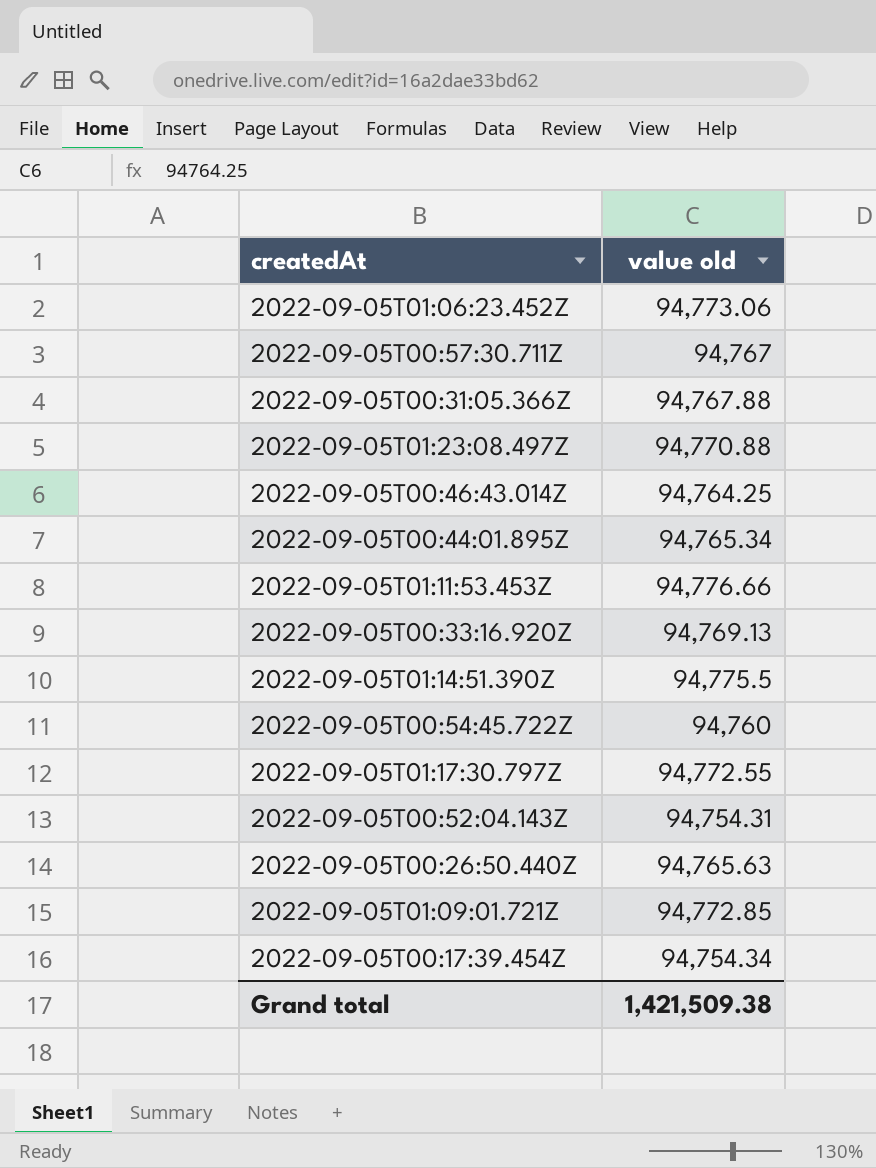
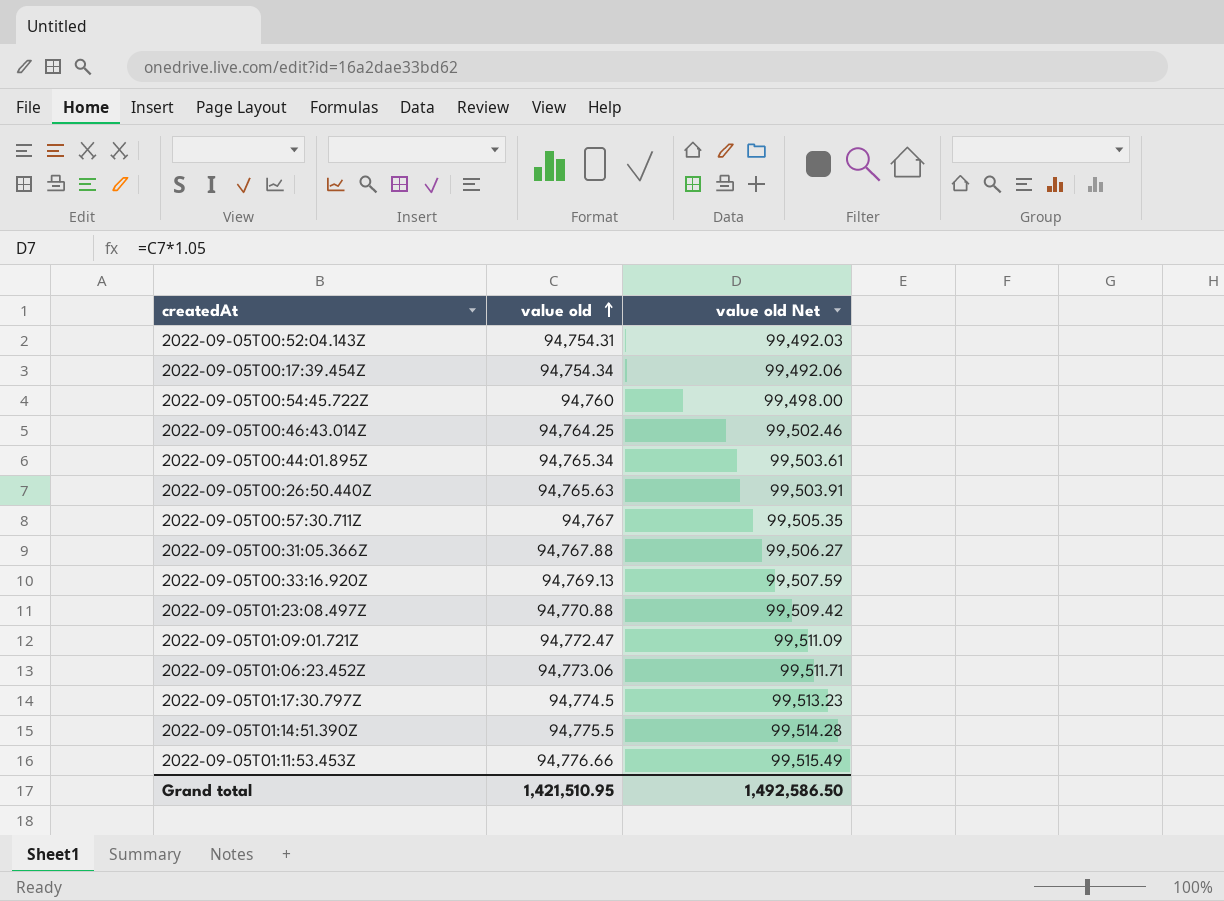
row order: none -> value old ascending
column value old Net | formula: none -> [value old] * 1.05
2022-09-05T01:09:01.721Z | value old: 94,772.85 -> 94,772.47
2022-09-05T01:17:30.797Z | value old: 94,772.55 -> 94,774.5
Grand total | value old: 1,421,509.38 -> 1,421,510.95

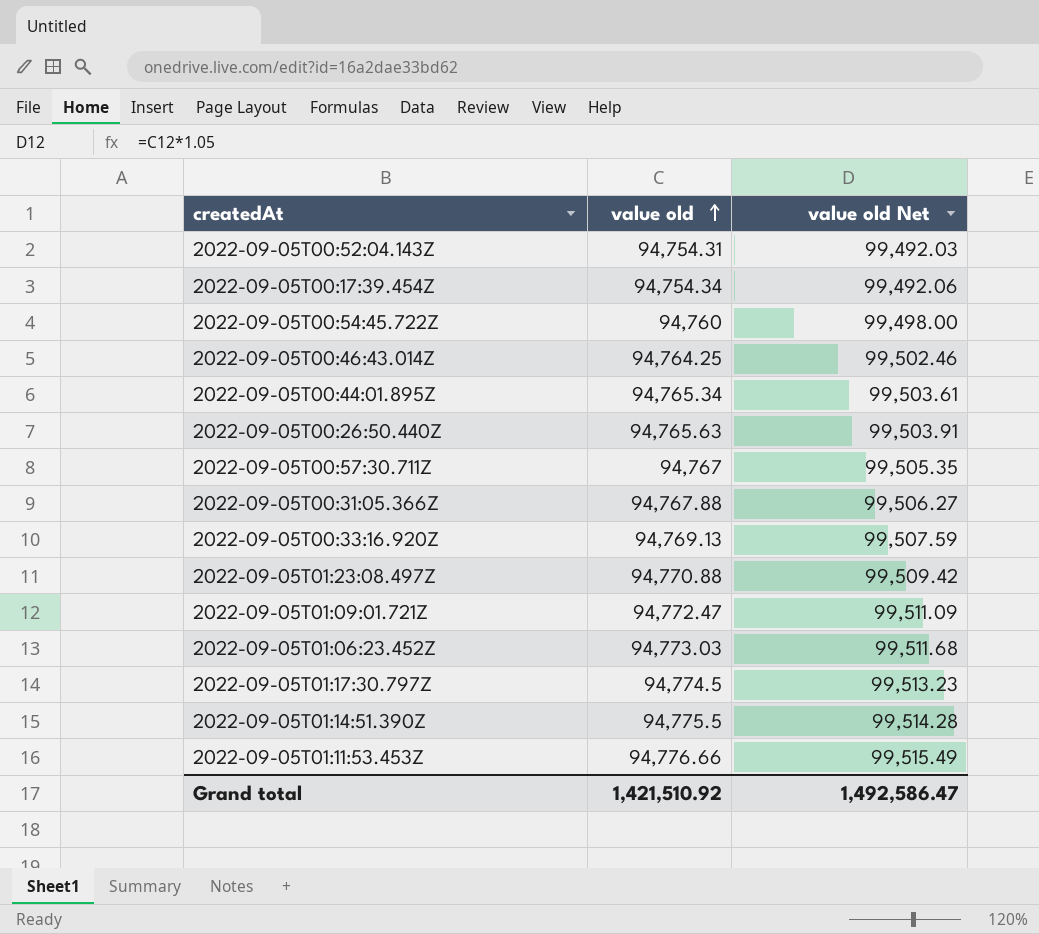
2022-09-05T01:06:23.452Z | value old: 94,773.06 -> 94,773.03
2022-09-05T01:06:23.452Z | value old Net: 99,511.71 -> 99,511.68
Grand total | value old: 1,421,510.95 -> 1,421,510.92
Grand total | value old Net: 1,492,586.50 -> 1,492,586.47

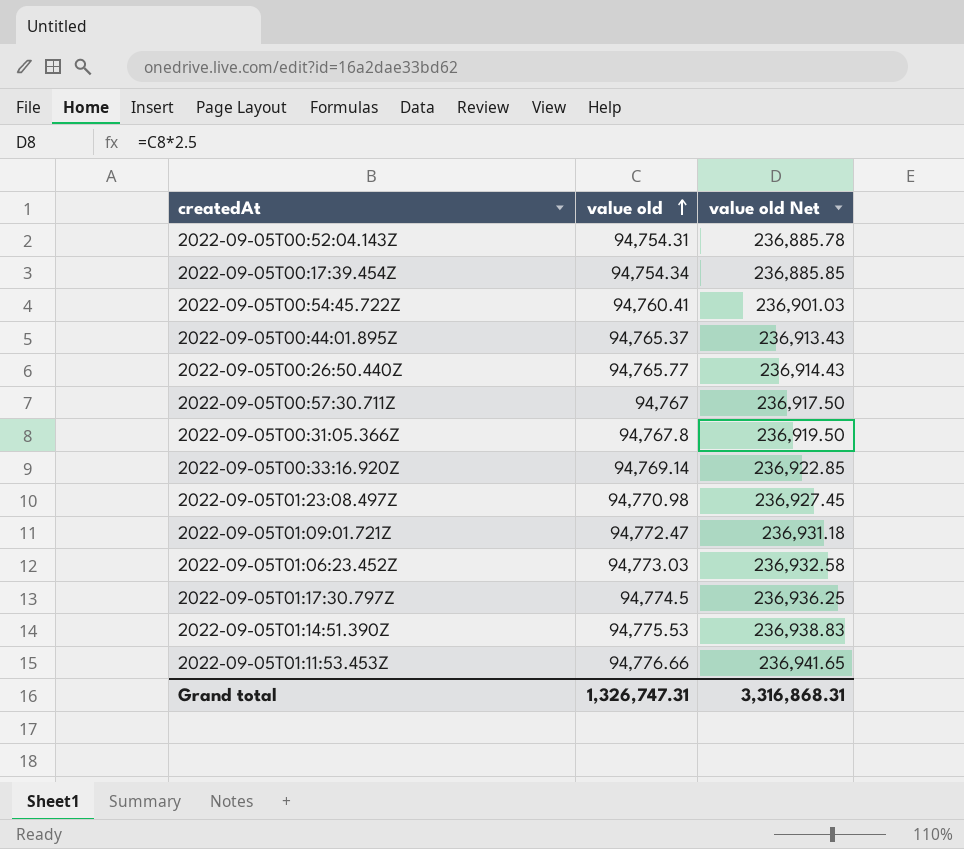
column value old Net | formula: [value old] * 1.05 -> [value old] * 2.5
row 2022-09-05T00:46:43.014Z: 94,764.25 | 99,502.46 -> none
2022-09-05T00:54:45.722Z | value old: 94,760 -> 94,760.41
2022-09-05T00:44:01.895Z | value old: 94,765.34 -> 94,765.37
2022-09-05T00:26:50.440Z | value old: 94,765.63 -> 94,765.77
2022-09-05T00:31:05.366Z | value old: 94,767.88 -> 94,767.8
2022-09-05T00:33:16.920Z | value old: 94,769.13 -> 94,769.14
2022-09-05T01:23:08.497Z | value old: 94,770.88 -> 94,770.98
2022-09-05T01:14:51.390Z | value old: 94,775.5 -> 94,775.53
Grand total | value old: 1,421,510.92 -> 1,326,747.31
Grand total | value old Net: 1,492,586.47 -> 3,316,868.31

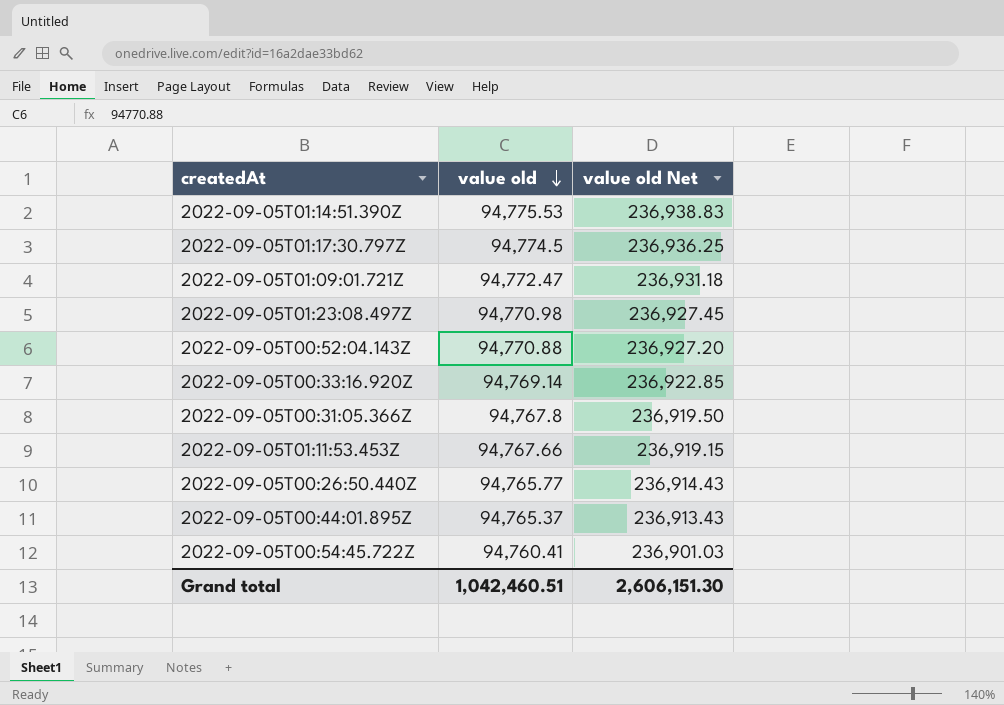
row order: value old ascending -> value old descending
row 2022-09-05T00:17:39.454Z: 94,754.34 | 236,885.85 -> none
row 2022-09-05T00:57:30.711Z: 94,767 | 236,917.50 -> none
row 2022-09-05T01:06:23.452Z: 94,773.03 | 236,932.58 -> none
2022-09-05T00:52:04.143Z | value old: 94,754.31 -> 94,770.88
2022-09-05T00:52:04.143Z | value old Net: 236,885.78 -> 236,927.20
2022-09-05T01:11:53.453Z | value old: 94,776.66 -> 94,767.66
2022-09-05T01:11:53.453Z | value old Net: 236,941.65 -> 236,919.15
Grand total | value old: 1,326,747.31 -> 1,042,460.51
Grand total | value old Net: 3,316,868.31 -> 2,606,151.30

